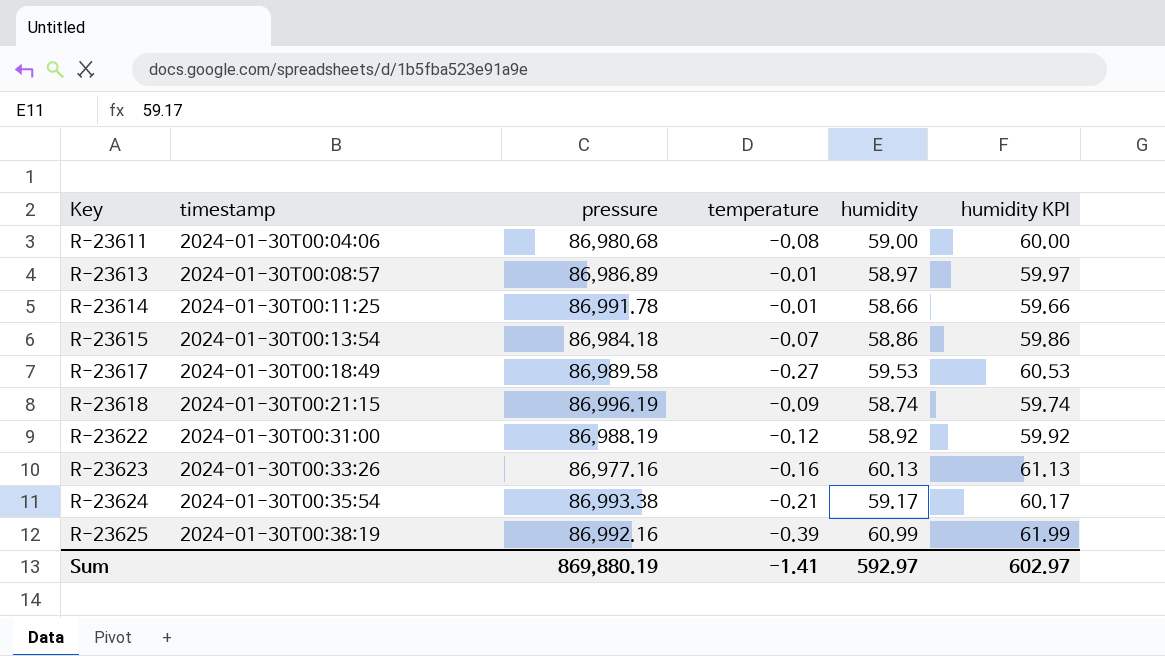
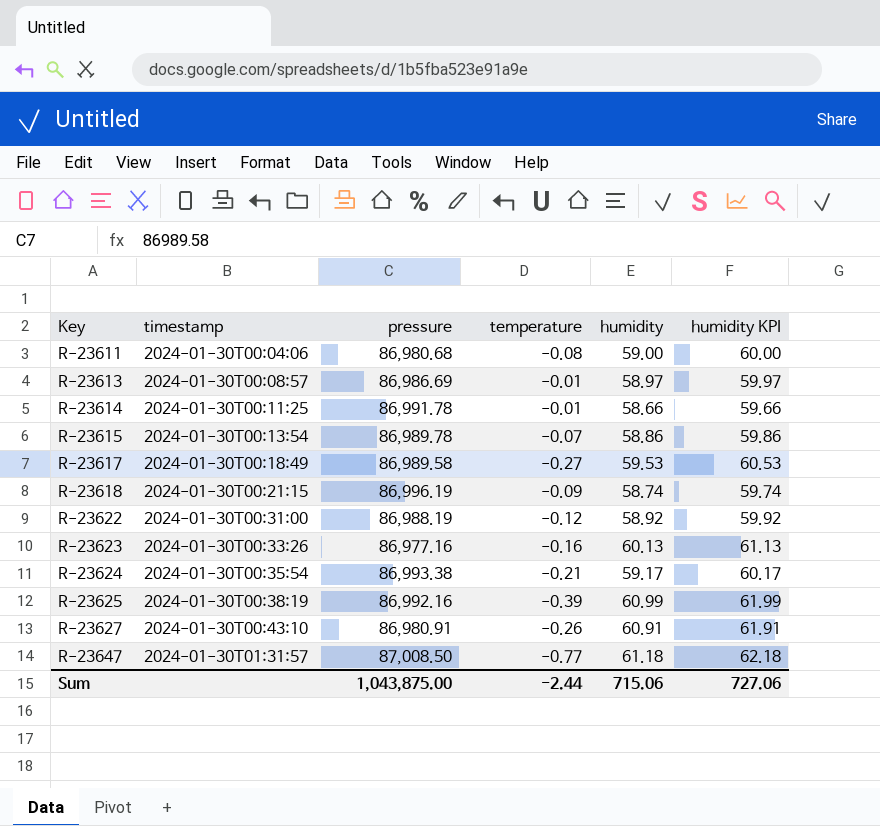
R-23613 | pressure: 86,986.89 -> 86,986.69
R-23615 | pressure: 86,984.18 -> 86,989.78
row R-23627: none -> 2024-01-30T00:43:10 | 86,980.91 | -0.26 | 60.91 | 61.91
row R-23647: none -> 2024-01-30T01:31:57 | 87,008.50 | -0.77 | 61.18 | 62.18
Sum | pressure: 869,880.19 -> 1,043,875.00
Sum | temperature: -1.41 -> -2.44
Sum | humidity: 592.97 -> 715.06
Sum | humidity KPI: 602.97 -> 727.06

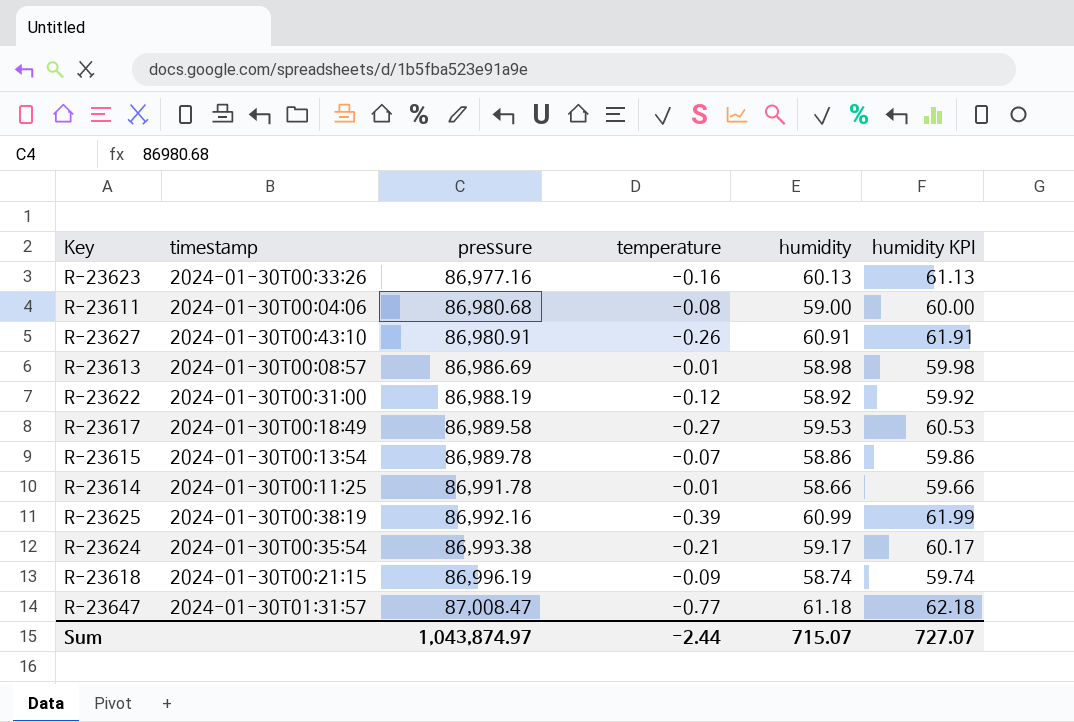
row order: Key ascending -> pressure ascending
R-23613 | humidity: 58.97 -> 58.98
R-23613 | humidity KPI: 59.97 -> 59.98
R-23647 | pressure: 87,008.50 -> 87,008.47
Sum | pressure: 1,043,875.00 -> 1,043,874.97
Sum | humidity: 715.06 -> 715.07
Sum | humidity KPI: 727.06 -> 727.07

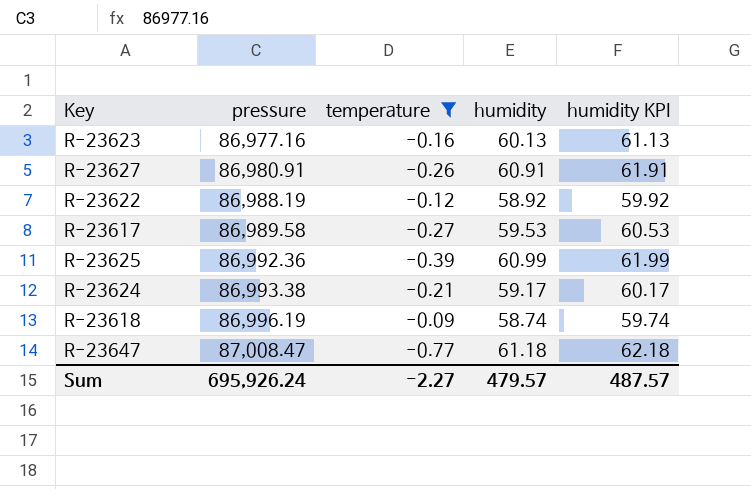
filter: none -> temperature <= -0.09
column timestamp | position: 2 -> none
R-23625 | pressure: 86,992.16 -> 86,992.36
Sum | pressure: 1,043,874.97 -> 695,926.24
Sum | temperature: -2.44 -> -2.27
Sum | humidity: 715.07 -> 479.57
Sum | humidity KPI: 727.07 -> 487.57

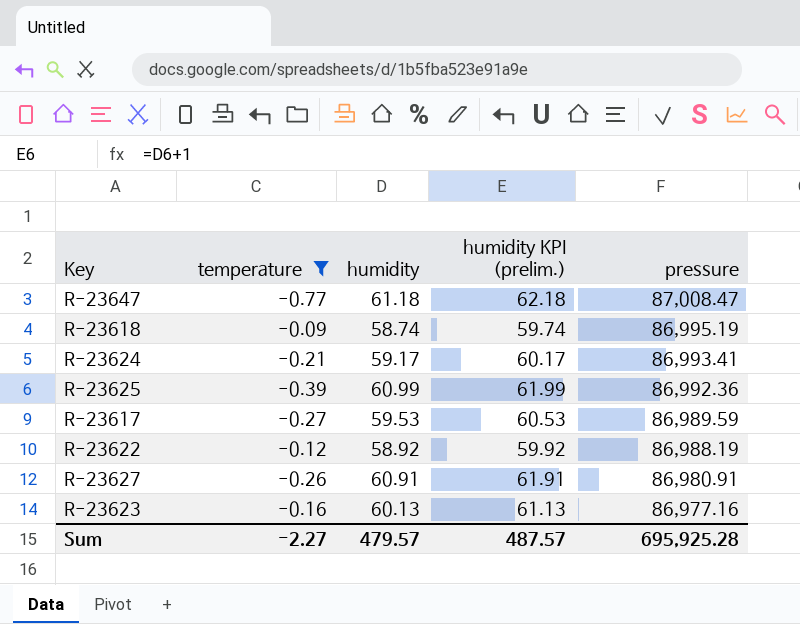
row order: pressure ascending -> pressure descending
column name: humidity KPI -> humidity KPI (prelim.)
column pressure | position: 2 -> 5
R-23618 | pressure: 86,996.19 -> 86,995.19
R-23624 | pressure: 86,993.38 -> 86,993.41
R-23617 | pressure: 86,989.58 -> 86,989.59
Sum | pressure: 695,926.24 -> 695,925.28

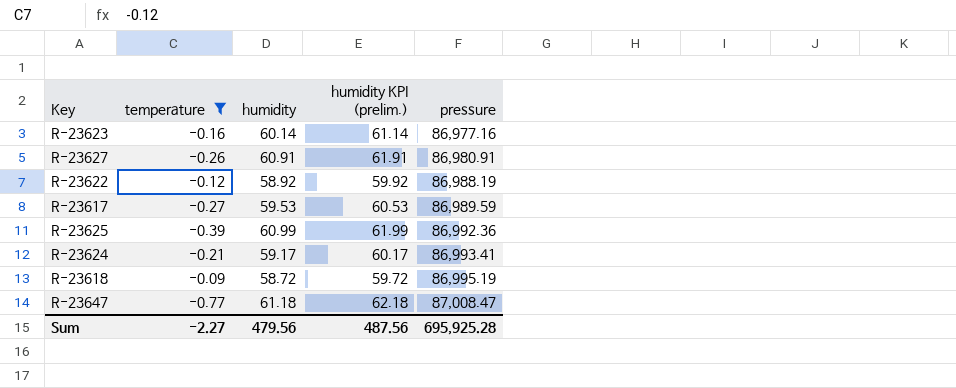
row order: pressure descending -> pressure ascending
R-23623 | humidity: 60.13 -> 60.14
R-23623 | humidity KPI (prelim.): 61.13 -> 61.14
R-23618 | humidity: 58.74 -> 58.72
R-23618 | humidity KPI (prelim.): 59.74 -> 59.72
Sum | humidity: 479.57 -> 479.56
Sum | humidity KPI (prelim.): 487.57 -> 487.56

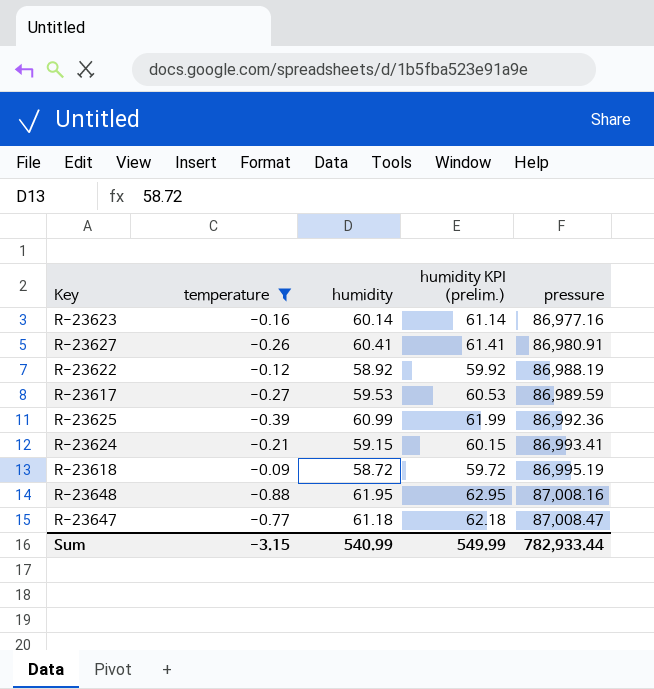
R-23627 | humidity: 60.91 -> 60.41
R-23627 | humidity KPI (prelim.): 61.91 -> 61.41
R-23624 | humidity: 59.17 -> 59.15
R-23624 | humidity KPI (prelim.): 60.17 -> 60.15
row R-23648: none -> -0.88 | 61.95 | 62.95 | 87,008.16
Sum | temperature: -2.27 -> -3.15
Sum | humidity: 479.56 -> 540.99
Sum | humidity KPI (prelim.): 487.56 -> 549.99
Sum | pressure: 695,925.28 -> 782,933.44

